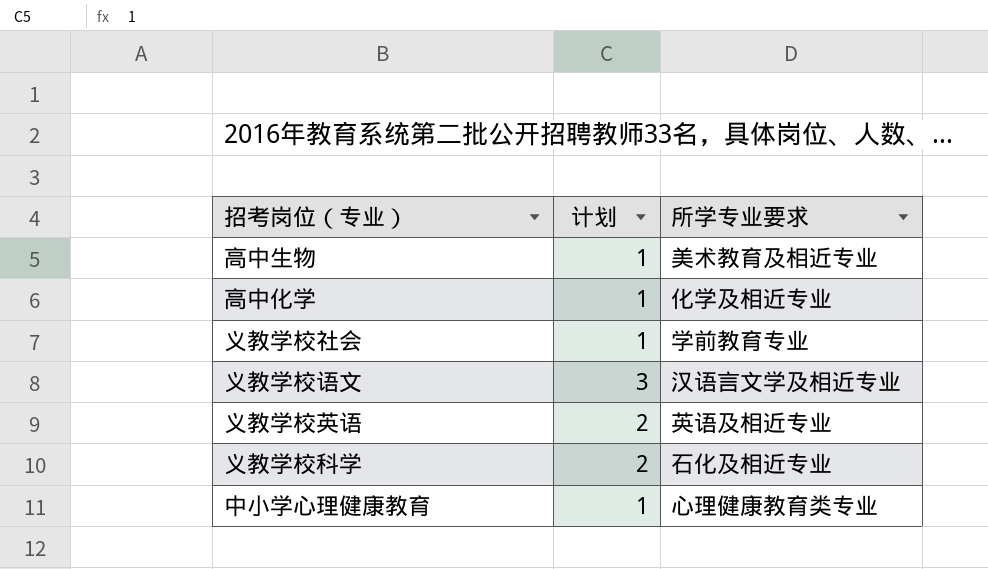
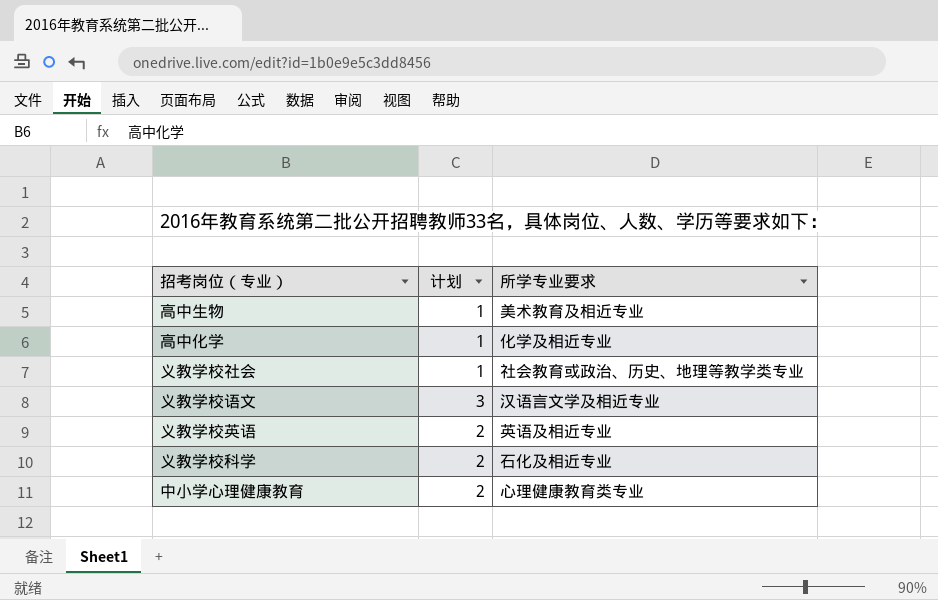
义教学校社会 | 所学专业要求: 学前教育专业 -> 社会教育或政治、历史、地理等教学类专业
中小学心理健康教育 | 计划: 1 -> 2

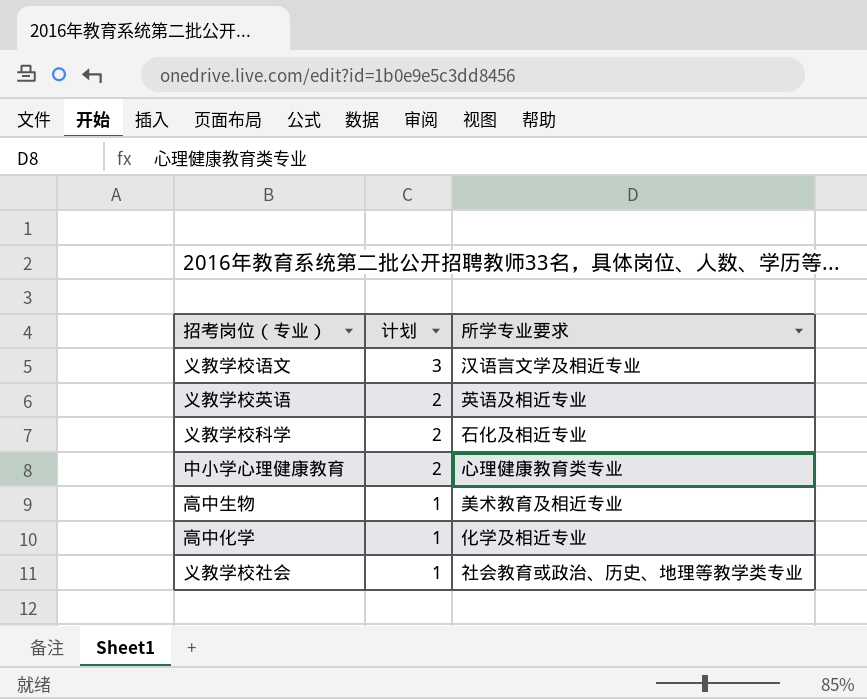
row order: none -> 计划 descending

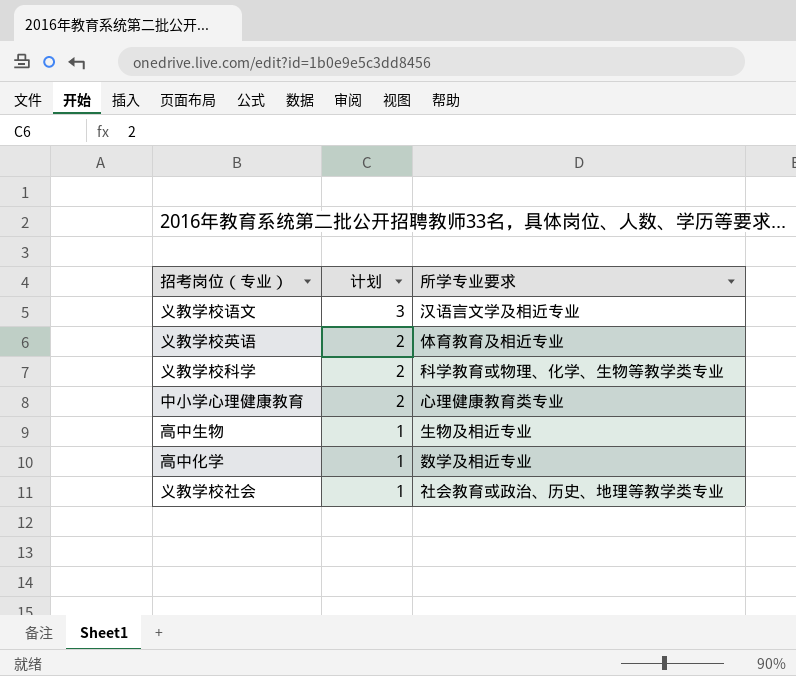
义教学校英语 | 所学专业要求: 英语及相近专业 -> 体育教育及相近专业
义教学校科学 | 所学专业要求: 石化及相近专业 -> 科学教育或物理、化学、生物等教学类专业
高中生物 | 所学专业要求: 美术教育及相近专业 -> 生物及相近专业
高中化学 | 所学专业要求: 化学及相近专业 -> 数学及相近专业

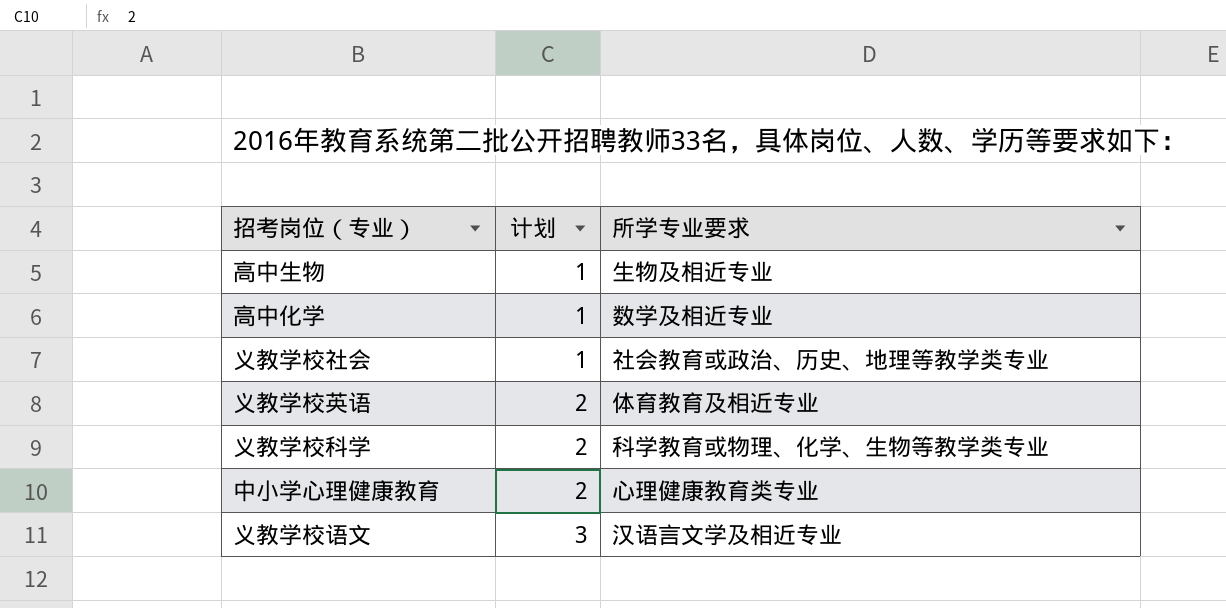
row order: 计划 descending -> 计划 ascending

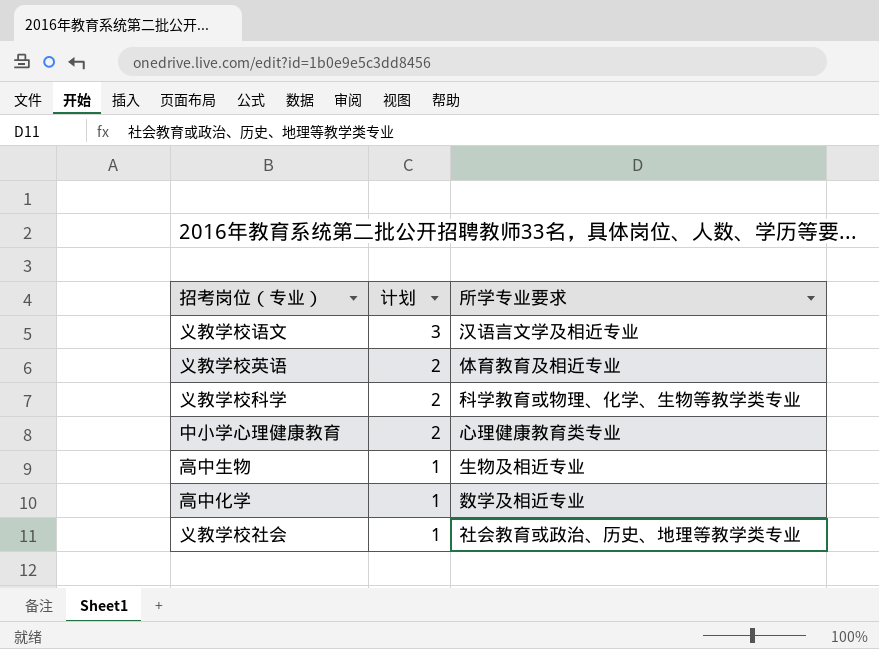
row order: 计划 ascending -> 计划 descending

